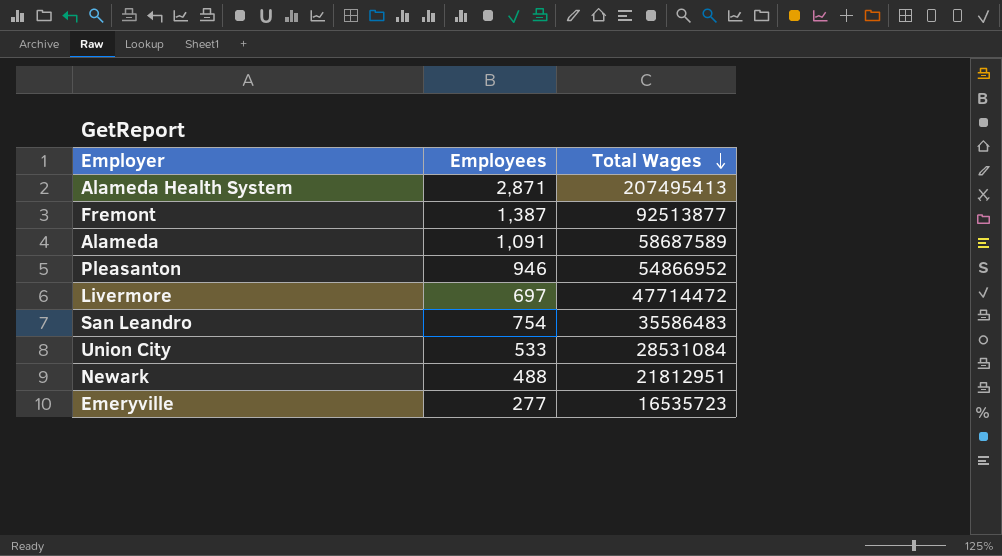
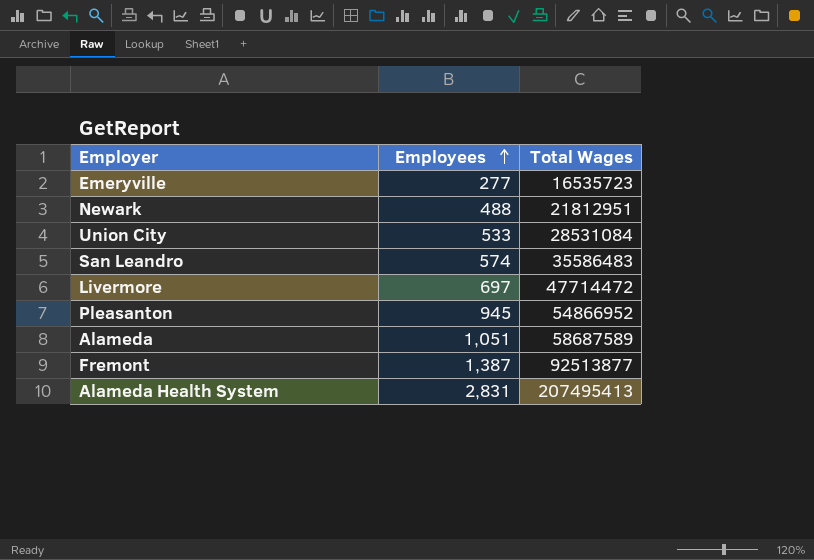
row order: Total Wages descending -> Employees ascending
San Leandro | Employees: 754 -> 574
Pleasanton | Employees: 946 -> 945
Alameda | Employees: 1,091 -> 1,051
Alameda Health System | Employees: 2,871 -> 2,831

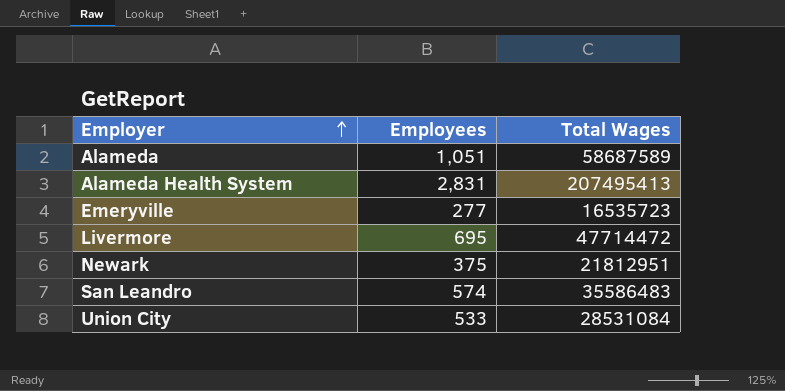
row order: Employees ascending -> Employer ascending
row Pleasanton: 945 | 54866952 -> none
row Fremont: 1,387 | 92513877 -> none
Livermore | Employees: 697 -> 695
Newark | Employees: 488 -> 375

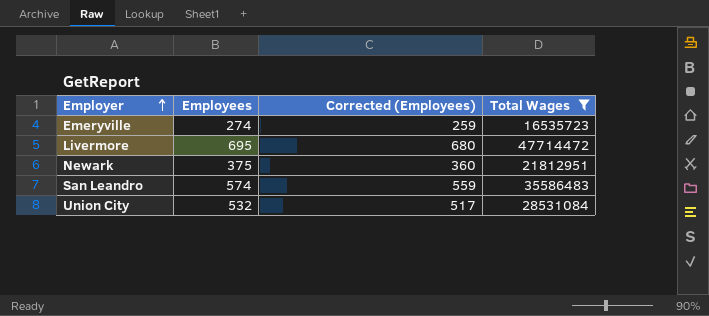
filter: none -> Total Wages <= 47714472
column Corrected (Employees) | formula: none -> [Employees] - 15
Emeryville | Employees: 277 -> 274
Union City | Employees: 533 -> 532

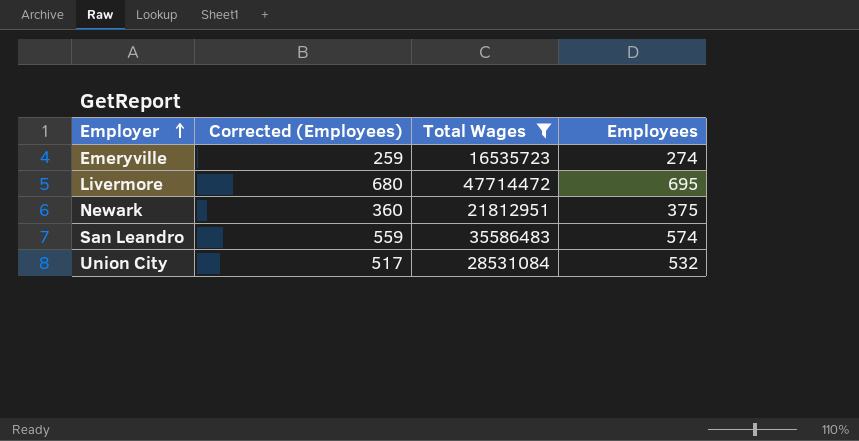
column Employees | position: 2 -> 4

